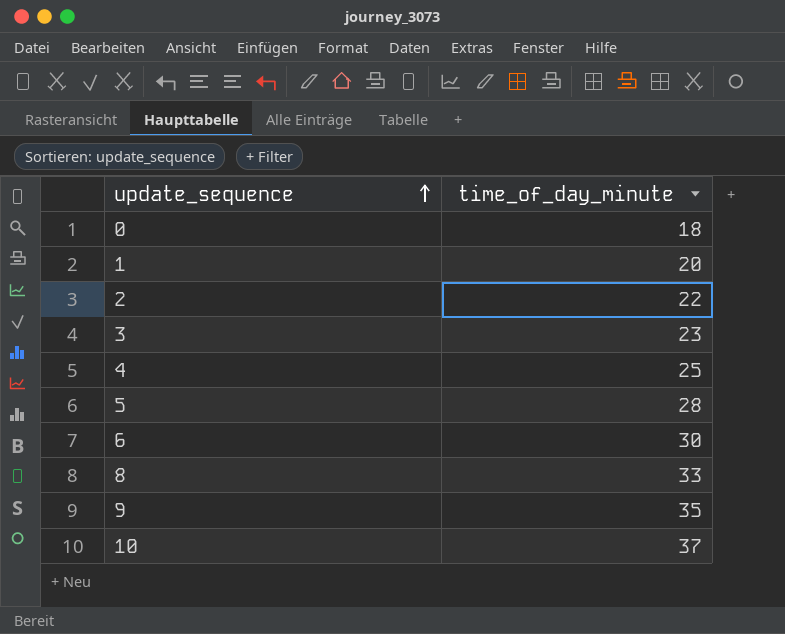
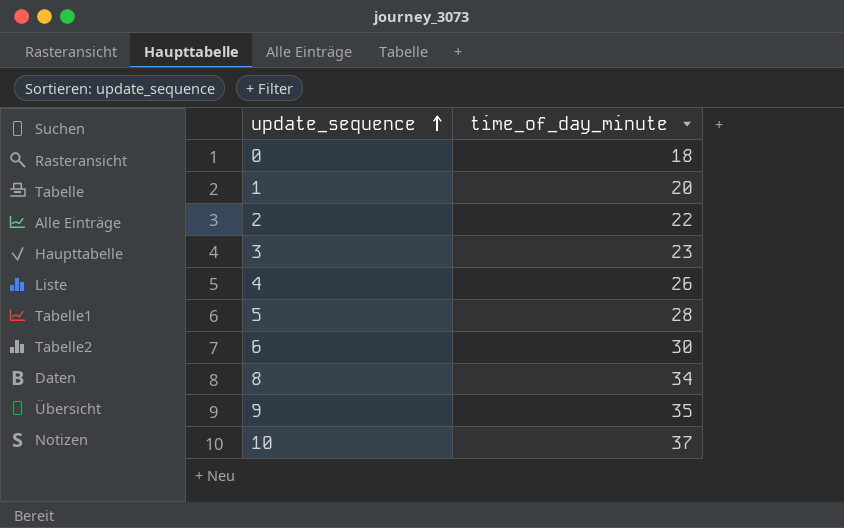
4 | time_of_day_minute: 25 -> 26
8 | time_of_day_minute: 33 -> 34

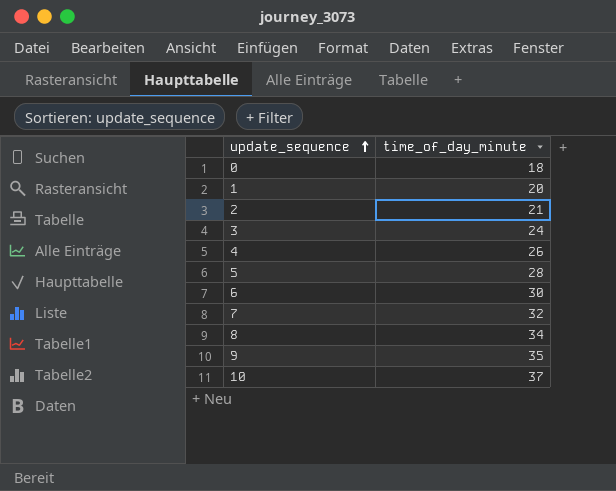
2 | time_of_day_minute: 22 -> 21
3 | time_of_day_minute: 23 -> 24
row 7: none -> 32

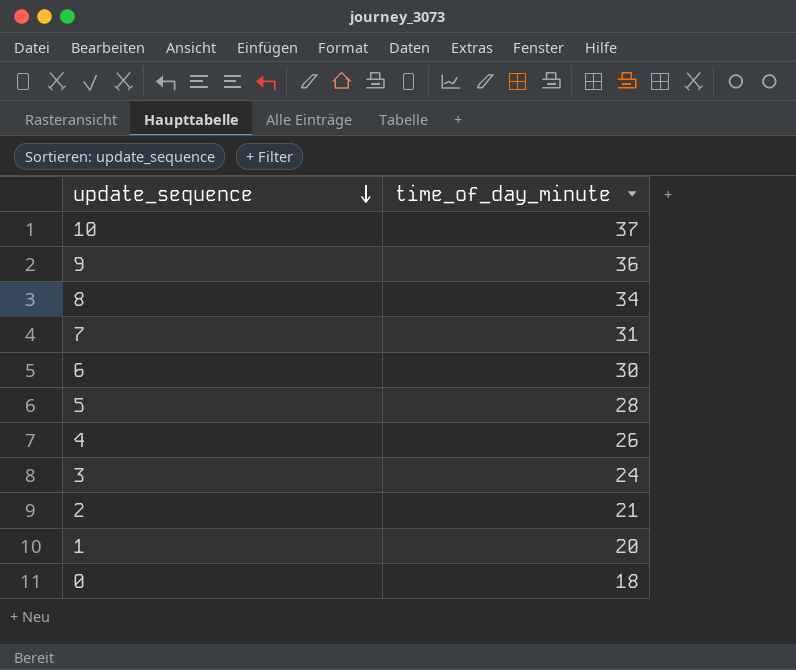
row order: update_sequence ascending -> update_sequence descending
9 | time_of_day_minute: 35 -> 36
7 | time_of_day_minute: 32 -> 31

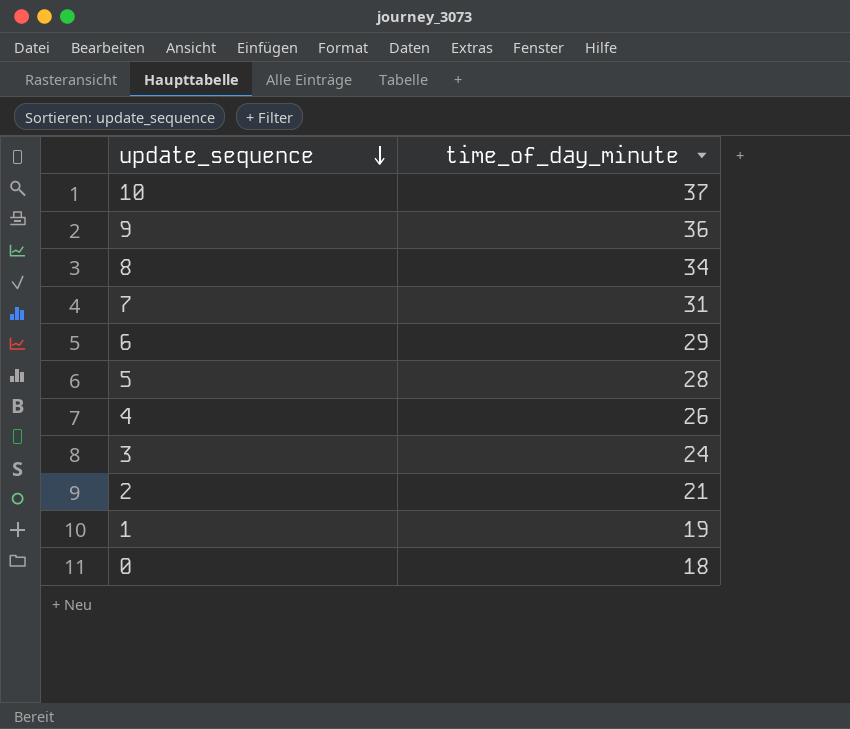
6 | time_of_day_minute: 30 -> 29
1 | time_of_day_minute: 20 -> 19

